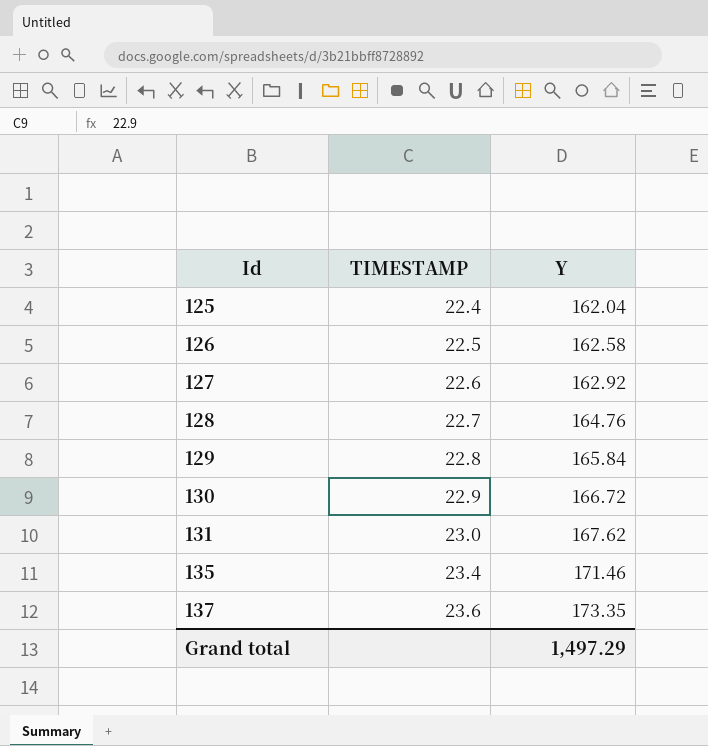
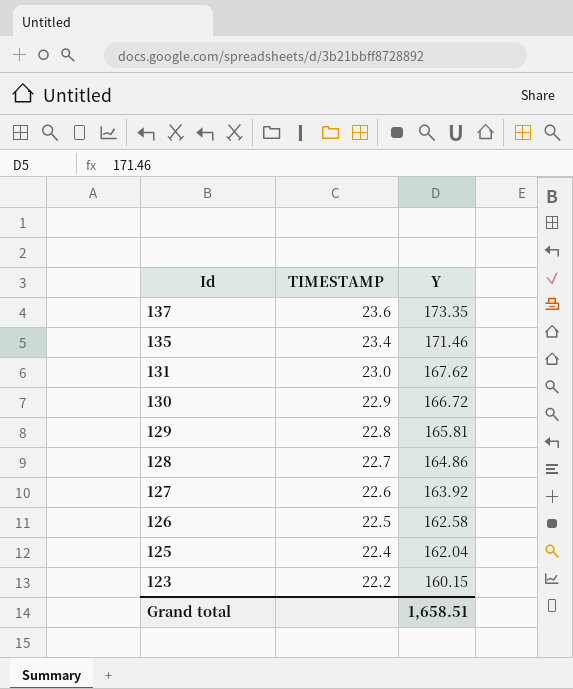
row order: Id ascending -> Id descending
129 | Y: 165.84 -> 165.81
128 | Y: 164.76 -> 164.86
127 | Y: 162.92 -> 163.92
row 123: none -> 22.2 | 160.15
Grand total | Y: 1,497.29 -> 1,658.51

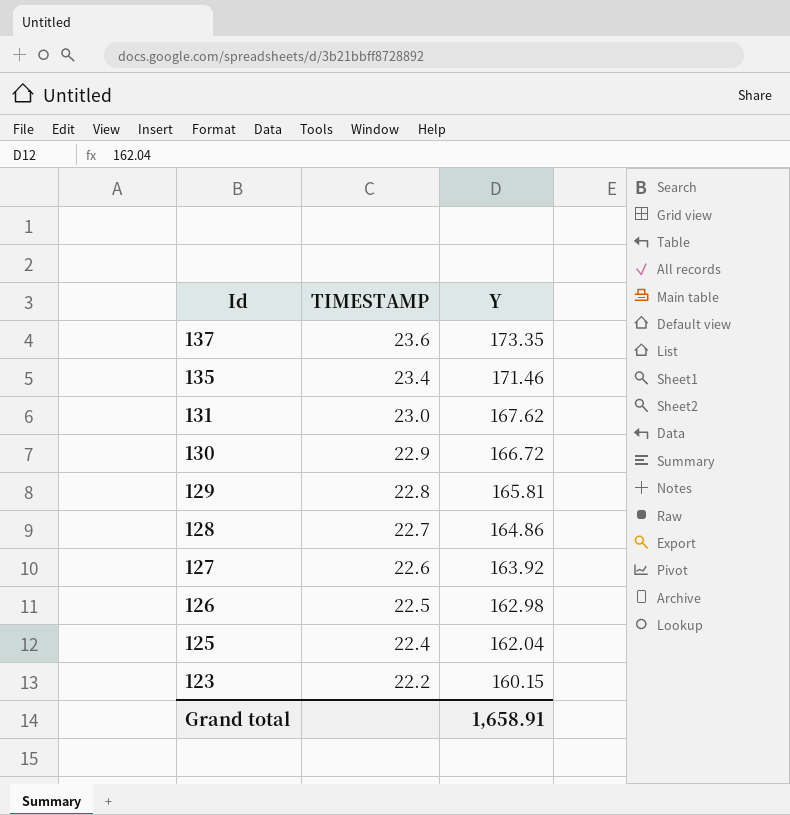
126 | Y: 162.58 -> 162.98
Grand total | Y: 1,658.51 -> 1,658.91

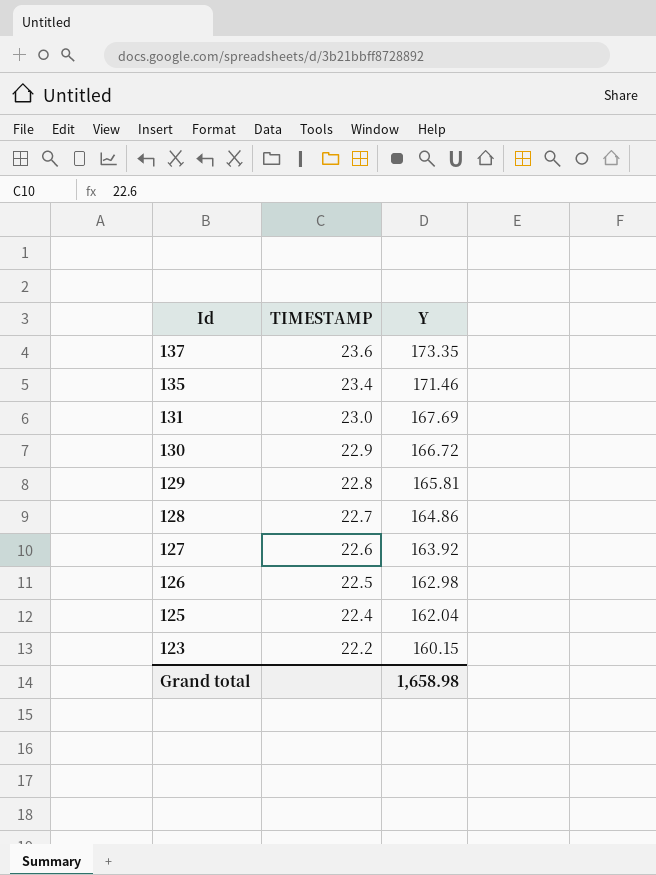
131 | Y: 167.62 -> 167.69
Grand total | Y: 1,658.91 -> 1,658.98

